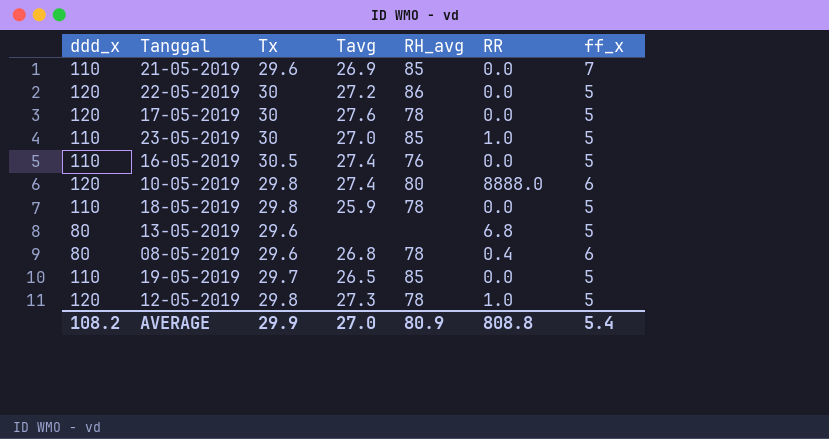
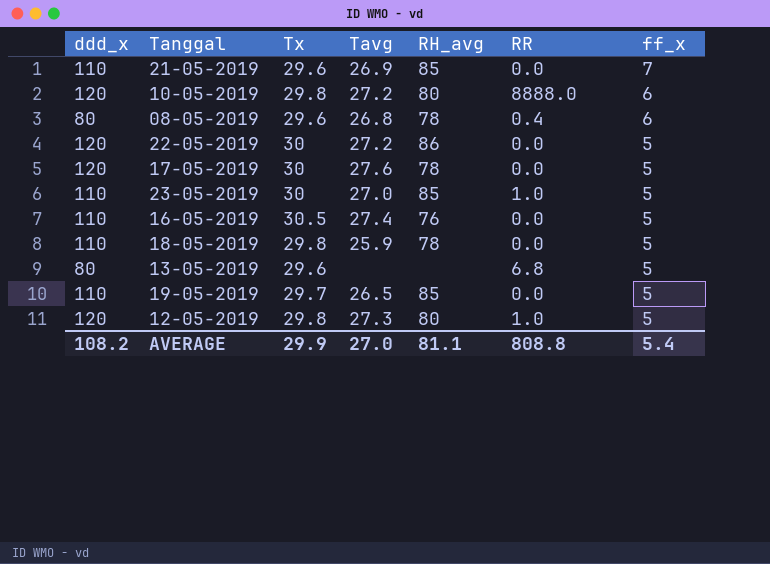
row order: none -> ff_x descending
10-05-2019 | Tavg: 27.4 -> 27.2
12-05-2019 | RH_avg: 78 -> 80
AVERAGE | RH_avg: 80.9 -> 81.1

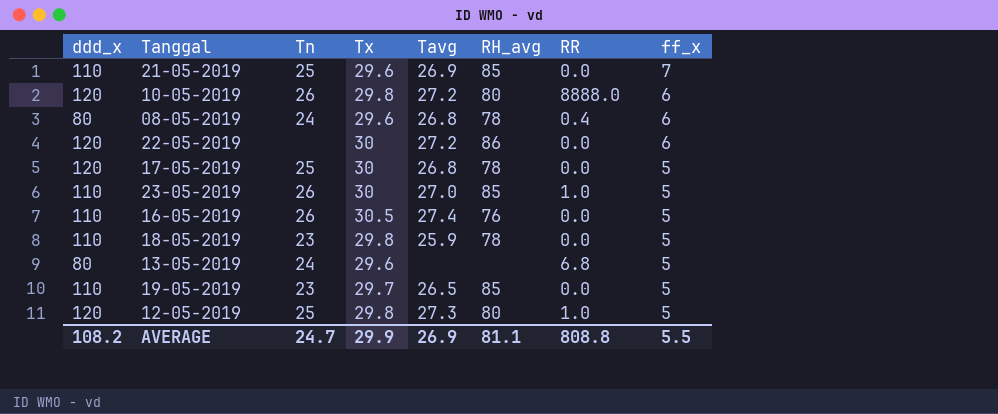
column Tn | position: none -> 3
22-05-2019 | ff_x: 5 -> 6
17-05-2019 | Tavg: 27.6 -> 26.8
AVERAGE | Tavg: 27.0 -> 26.9
AVERAGE | ff_x: 5.4 -> 5.5

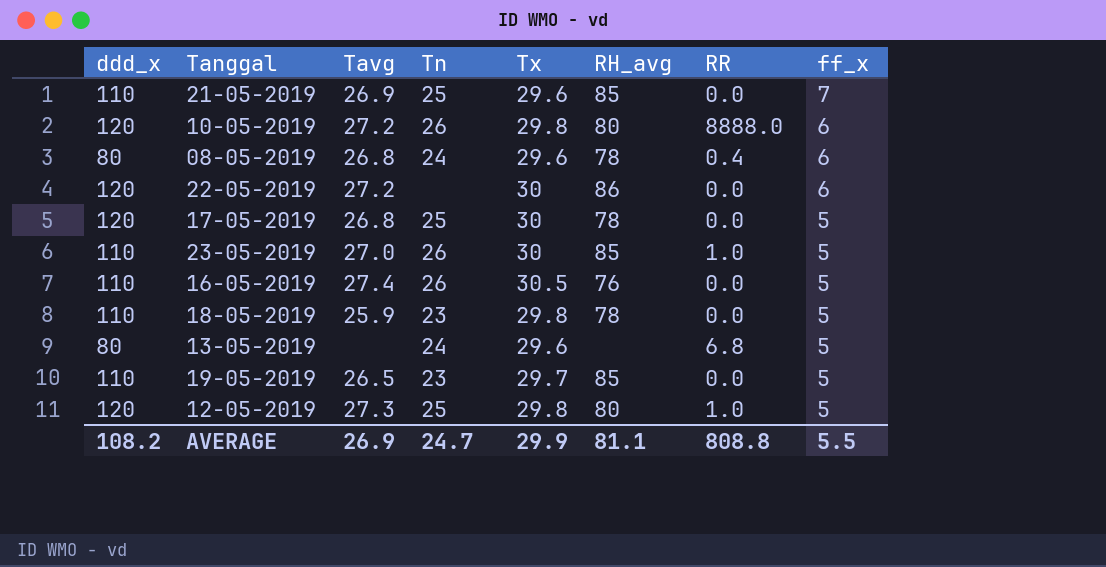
column Tavg | position: 5 -> 3

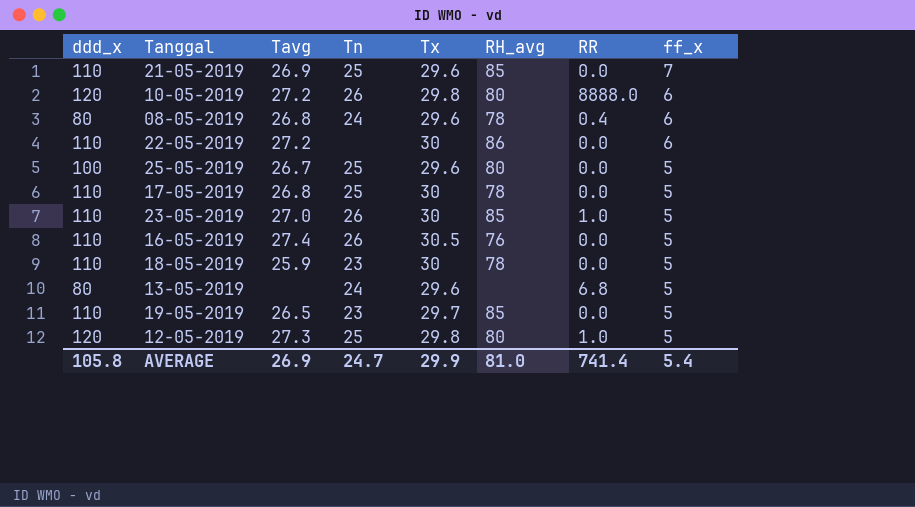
22-05-2019 | ddd_x: 120 -> 110
row 25-05-2019: none -> 100 | 26.7 | 25 | 29.6 | 80 | 0.0 | 5
17-05-2019 | ddd_x: 120 -> 110
18-05-2019 | Tx: 29.8 -> 30
AVERAGE | ddd_x: 108.2 -> 105.8
AVERAGE | RH_avg: 81.1 -> 81.0
AVERAGE | RR: 808.8 -> 741.4
AVERAGE | ff_x: 5.5 -> 5.4

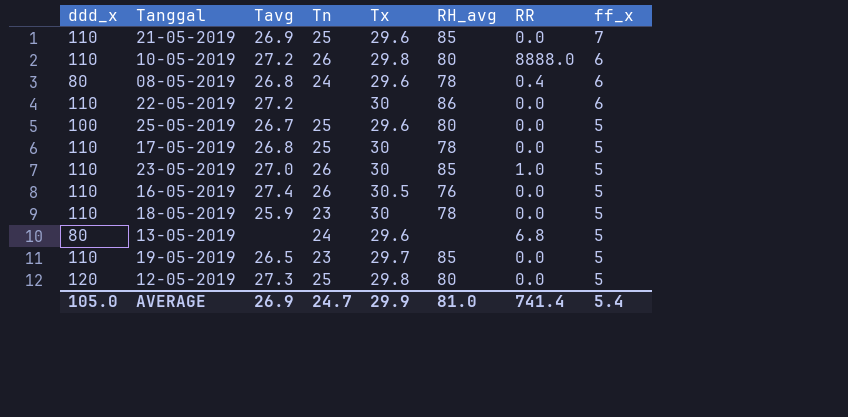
10-05-2019 | ddd_x: 120 -> 110
12-05-2019 | RR: 1.0 -> 0.0
AVERAGE | ddd_x: 105.8 -> 105.0

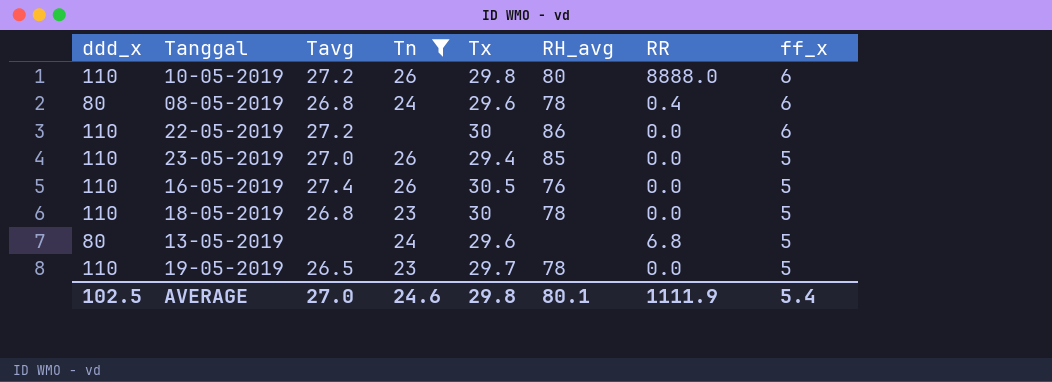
filter: none -> Tn != 25
23-05-2019 | Tx: 30 -> 29.4
23-05-2019 | RR: 1.0 -> 0.0
18-05-2019 | Tavg: 25.9 -> 26.8
19-05-2019 | RH_avg: 85 -> 78
AVERAGE | ddd_x: 105.0 -> 102.5
AVERAGE | Tavg: 26.9 -> 27.0
AVERAGE | Tn: 24.7 -> 24.6
AVERAGE | Tx: 29.9 -> 29.8
AVERAGE | RH_avg: 81.0 -> 80.1
AVERAGE | RR: 741.4 -> 1111.9

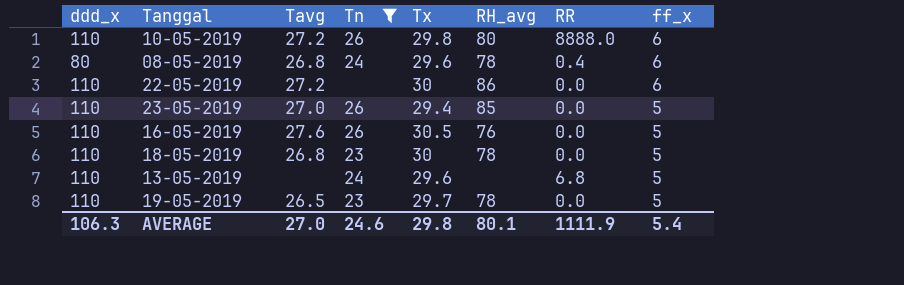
16-05-2019 | Tavg: 27.4 -> 27.6
13-05-2019 | ddd_x: 80 -> 110
AVERAGE | ddd_x: 102.5 -> 106.3

